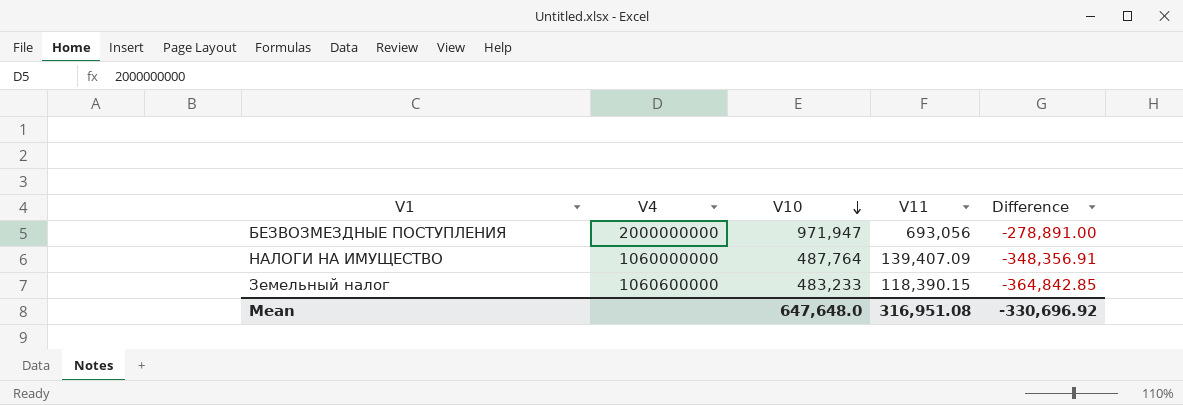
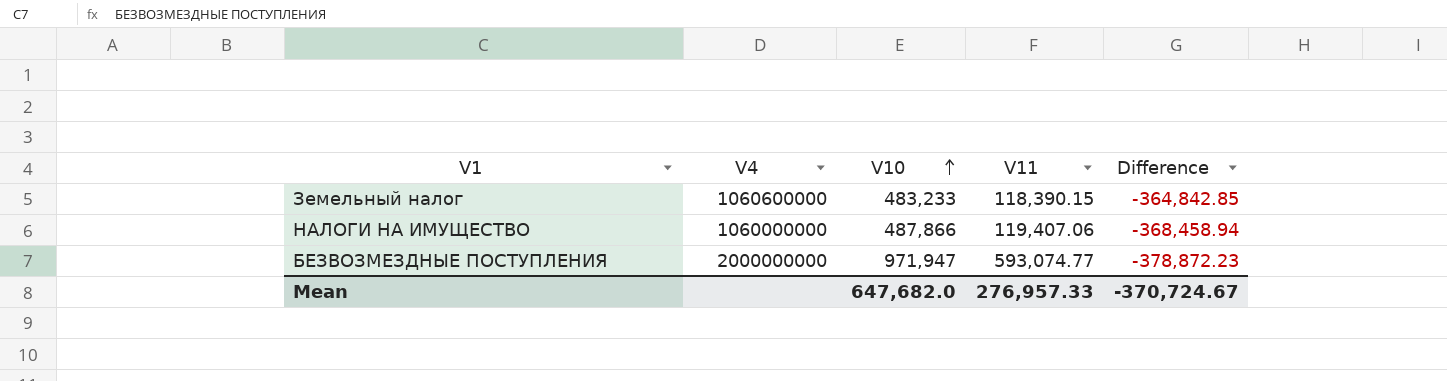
row order: V10 descending -> V10 ascending
НАЛОГИ НА ИМУЩЕСТВО | V10: 487,764 -> 487,866
НАЛОГИ НА ИМУЩЕСТВО | V11: 139,407.09 -> 119,407.06
НАЛОГИ НА ИМУЩЕСТВО | Difference: -348,356.91 -> -368,458.94
БЕЗВОЗМЕЗДНЫЕ ПОСТУПЛЕНИЯ | V11: 693,056 -> 593,074.77
БЕЗВОЗМЕЗДНЫЕ ПОСТУПЛЕНИЯ | Difference: -278,891.00 -> -378,872.23
Mean | V10: 647,648.0 -> 647,682.0
Mean | V11: 316,951.08 -> 276,957.33
Mean | Difference: -330,696.92 -> -370,724.67

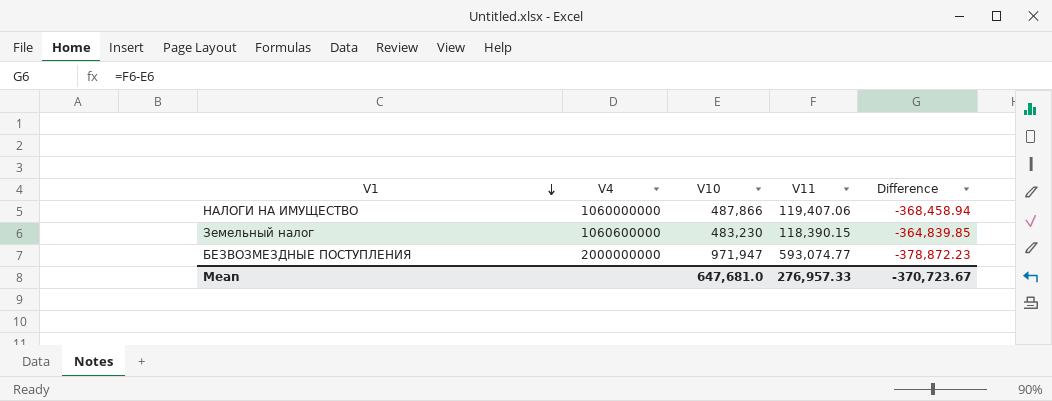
row order: V10 ascending -> V1 descending
Земельный налог | V10: 483,233 -> 483,230
Земельный налог | Difference: -364,842.85 -> -364,839.85
Mean | V10: 647,682.0 -> 647,681.0
Mean | Difference: -370,724.67 -> -370,723.67

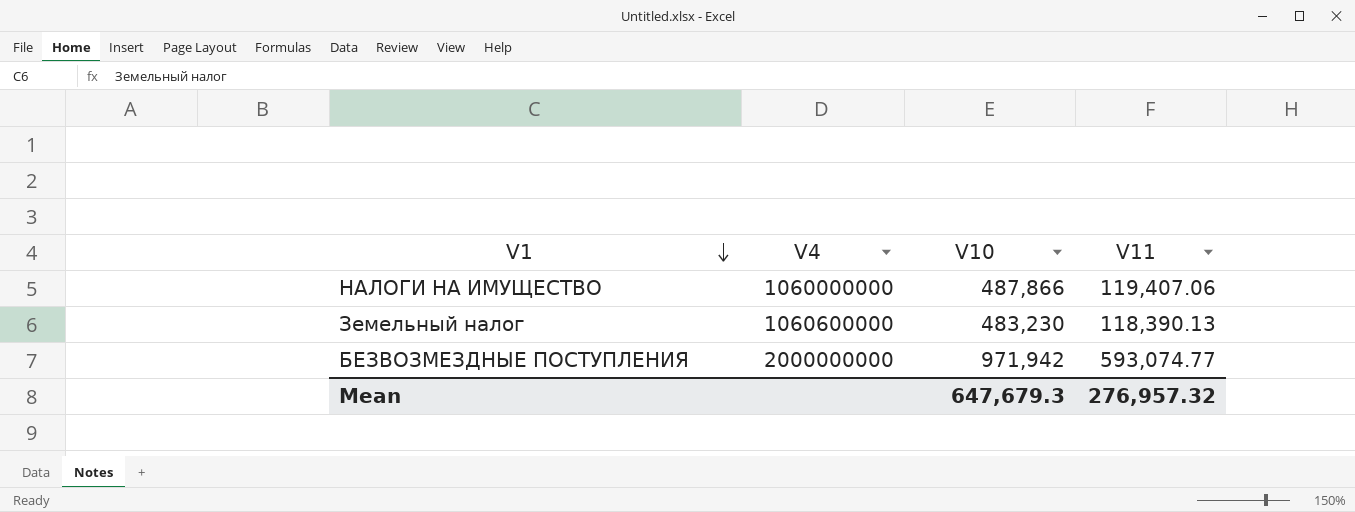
column Difference | formula: [V11] - [V10] -> none
Земельный налог | V11: 118,390.15 -> 118,390.13
БЕЗВОЗМЕЗДНЫЕ ПОСТУПЛЕНИЯ | V10: 971,947 -> 971,942
Mean | V10: 647,681.0 -> 647,679.3
Mean | V11: 276,957.33 -> 276,957.32

